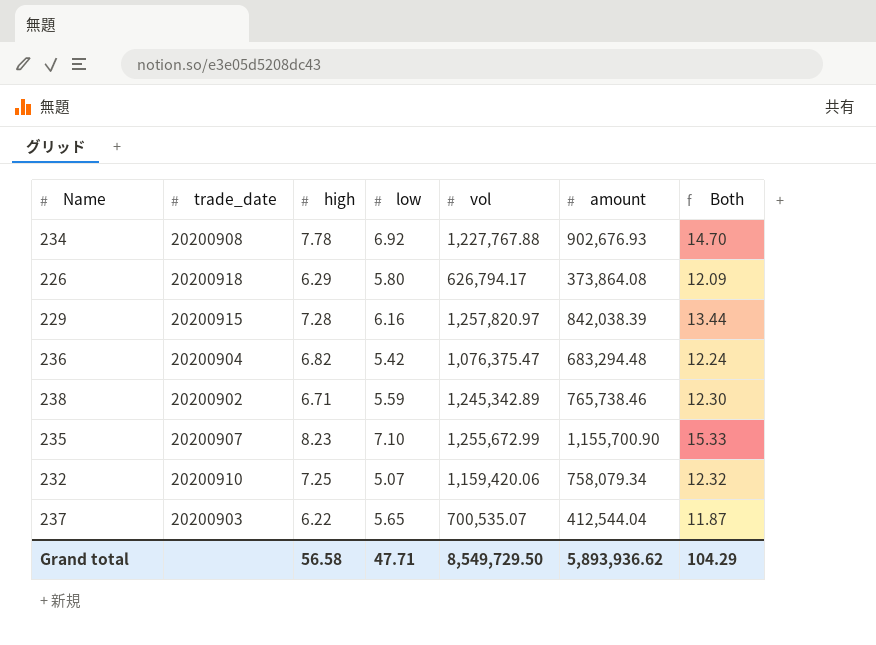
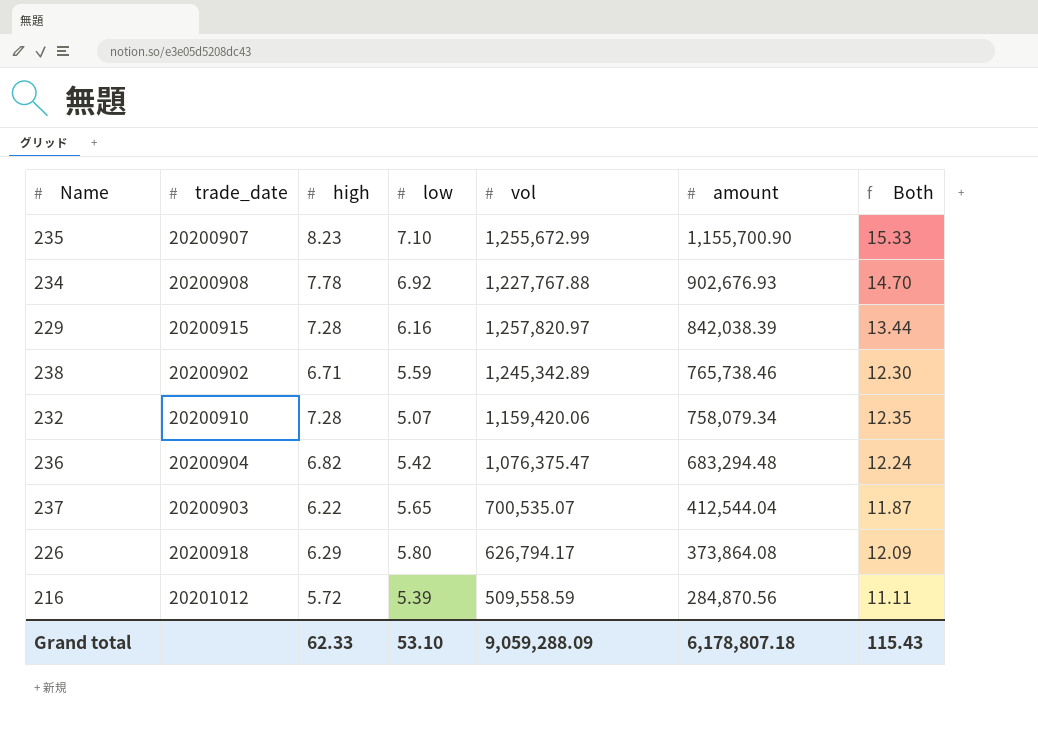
row order: none -> amount descending
232 | high: 7.25 -> 7.28
232 | Both: 12.32 -> 12.35
row 216: none -> 20201012 | 5.72 | 5.39 | 509,558.59 | 284,870.56 | 11.11
Grand total | high: 56.58 -> 62.33
Grand total | low: 47.71 -> 53.10
Grand total | vol: 8,549,729.50 -> 9,059,288.09
Grand total | amount: 5,893,936.62 -> 6,178,807.18
Grand total | Both: 104.29 -> 115.43

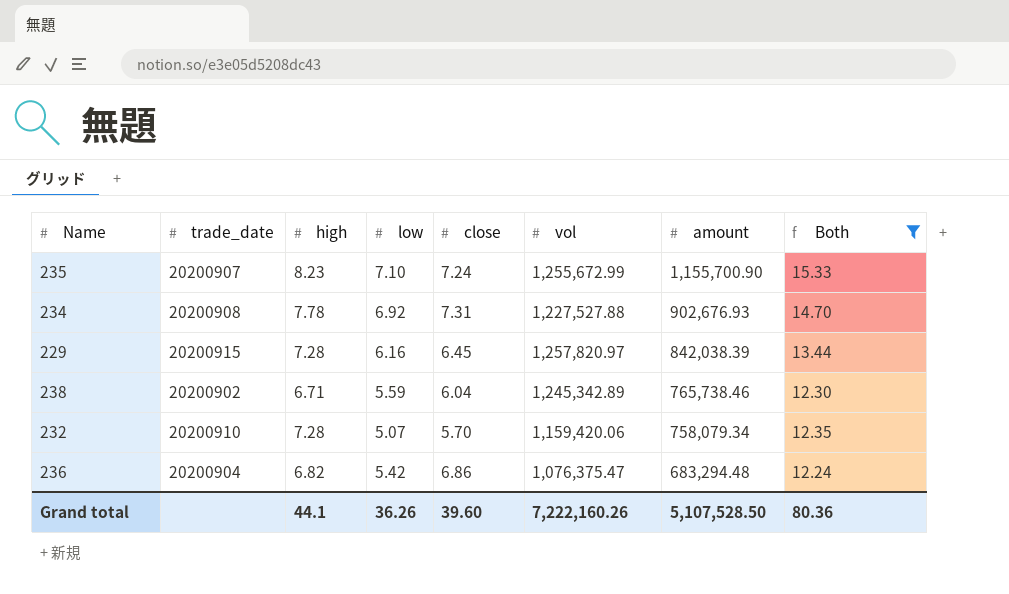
filter: none -> Both >= 12.24
column close | position: none -> 5
234 | vol: 1,227,767.88 -> 1,227,527.88
Grand total | high: 62.33 -> 44.1
Grand total | low: 53.10 -> 36.26
Grand total | vol: 9,059,288.09 -> 7,222,160.26
Grand total | amount: 6,178,807.18 -> 5,107,528.50
Grand total | Both: 115.43 -> 80.36

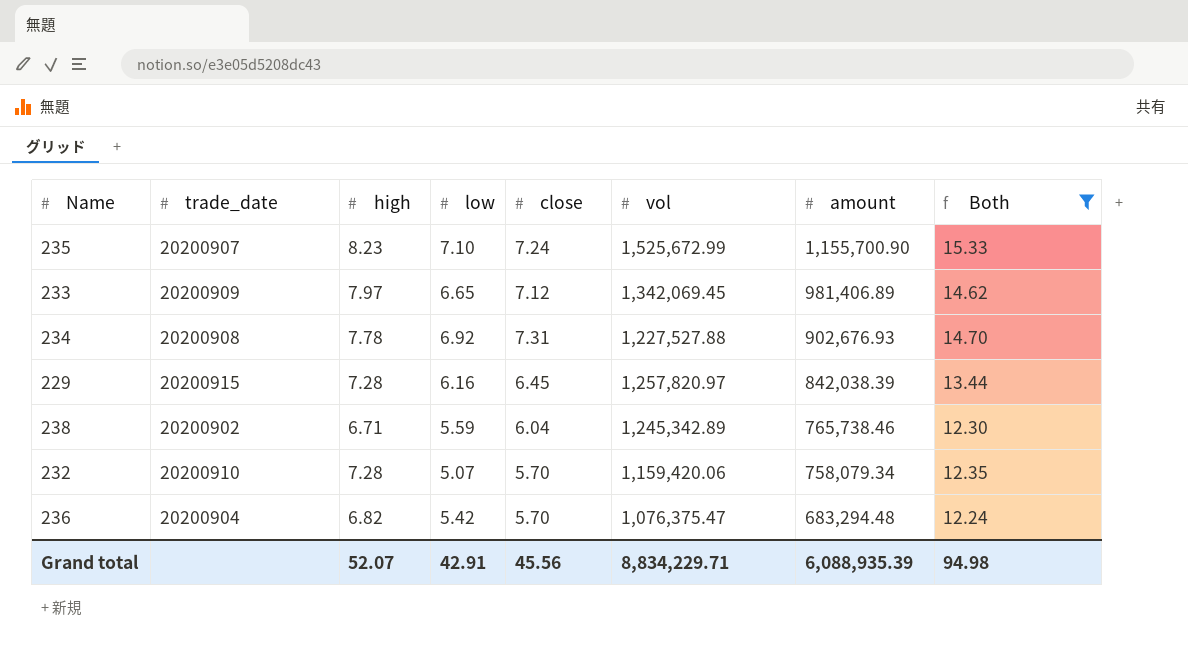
235 | vol: 1,255,672.99 -> 1,525,672.99
row 233: none -> 20200909 | 7.97 | 6.65 | 7.12 | 1,342,069.45 | 981,406.89 | 14.62
236 | close: 6.86 -> 5.70
Grand total | high: 44.1 -> 52.07
Grand total | low: 36.26 -> 42.91
Grand total | close: 39.60 -> 45.56
Grand total | vol: 7,222,160.26 -> 8,834,229.71
Grand total | amount: 5,107,528.50 -> 6,088,935.39
Grand total | Both: 80.36 -> 94.98

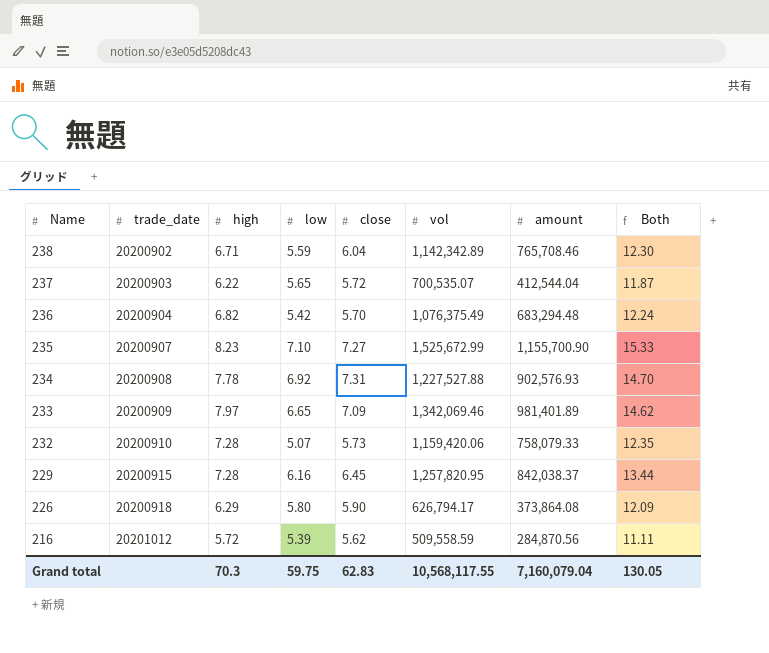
filter: Both >= 12.24 -> none
row order: amount descending -> Name descending
238 | vol: 1,245,342.89 -> 1,142,342.89
238 | amount: 765,738.46 -> 765,708.46
236 | vol: 1,076,375.47 -> 1,076,375.49
235 | close: 7.24 -> 7.27
234 | amount: 902,676.93 -> 902,576.93
233 | close: 7.12 -> 7.09
233 | vol: 1,342,069.45 -> 1,342,069.46
233 | amount: 981,406.89 -> 981,401.89
232 | close: 5.70 -> 5.73
232 | amount: 758,079.34 -> 758,079.33
229 | vol: 1,257,820.97 -> 1,257,820.95
229 | amount: 842,038.39 -> 842,038.37
Grand total | high: 52.07 -> 70.3
Grand total | low: 42.91 -> 59.75
Grand total | close: 45.56 -> 62.83
Grand total | vol: 8,834,229.71 -> 10,568,117.55
Grand total | amount: 6,088,935.39 -> 7,160,079.04
Grand total | Both: 94.98 -> 130.05

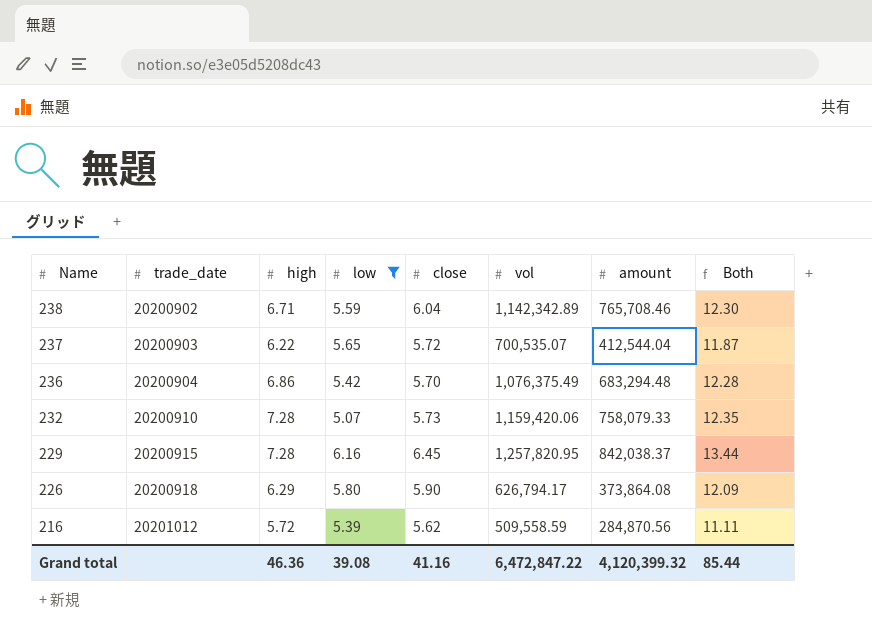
filter: none -> low <= 6.16
236 | high: 6.82 -> 6.86
236 | Both: 12.24 -> 12.28
Grand total | high: 70.3 -> 46.36
Grand total | low: 59.75 -> 39.08
Grand total | close: 62.83 -> 41.16
Grand total | vol: 10,568,117.55 -> 6,472,847.22
Grand total | amount: 7,160,079.04 -> 4,120,399.32
Grand total | Both: 130.05 -> 85.44

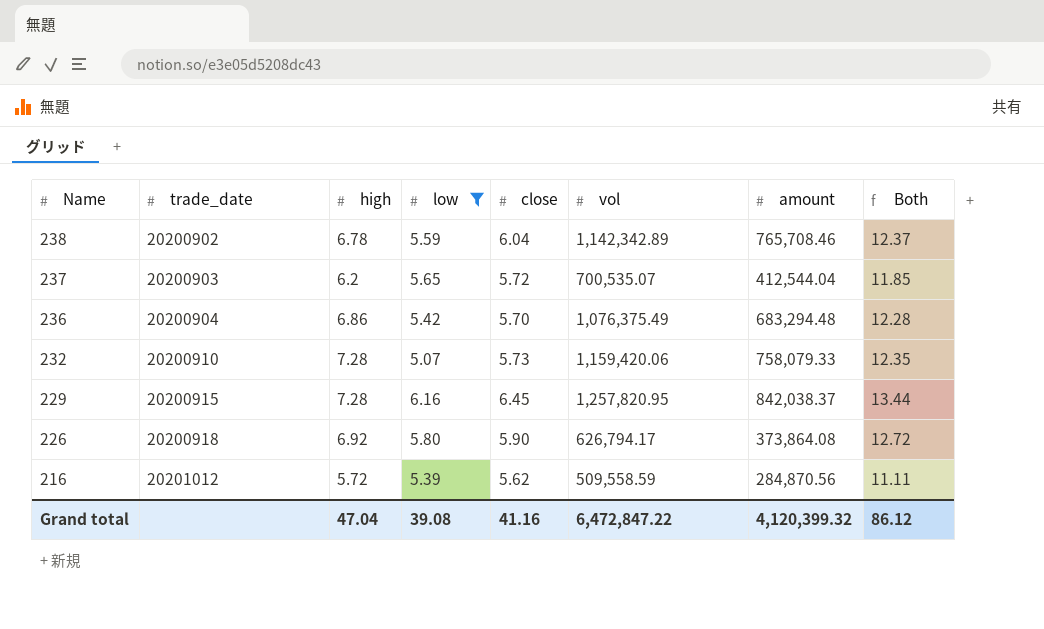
238 | high: 6.71 -> 6.78
238 | Both: 12.30 -> 12.37
237 | high: 6.22 -> 6.2
237 | Both: 11.87 -> 11.85
226 | high: 6.29 -> 6.92
226 | Both: 12.09 -> 12.72
Grand total | high: 46.36 -> 47.04
Grand total | Both: 85.44 -> 86.12

